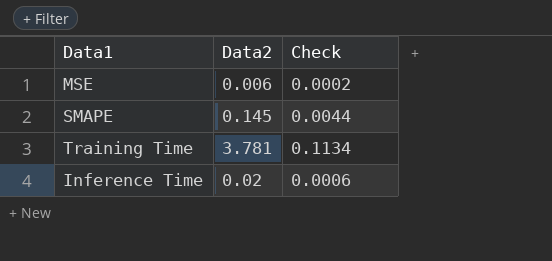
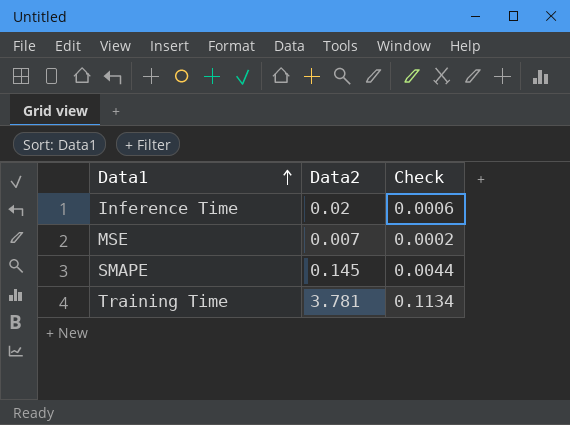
row order: none -> Data1 ascending
MSE | Data2: 0.006 -> 0.007

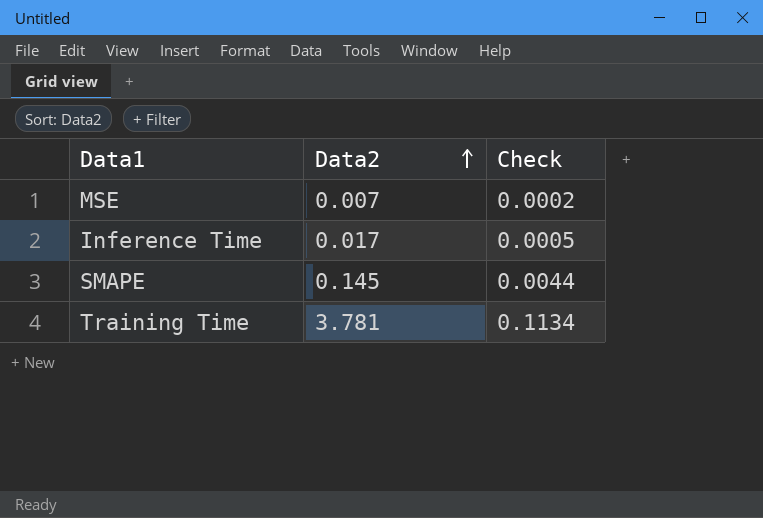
row order: Data1 ascending -> Data2 ascending
Inference Time | Data2: 0.02 -> 0.017
Inference Time | Check: 0.0006 -> 0.0005

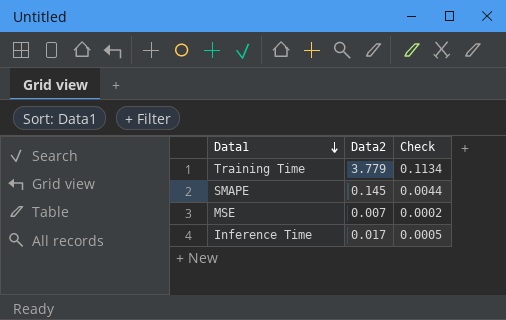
row order: Data2 ascending -> Data1 descending
Training Time | Data2: 3.781 -> 3.779

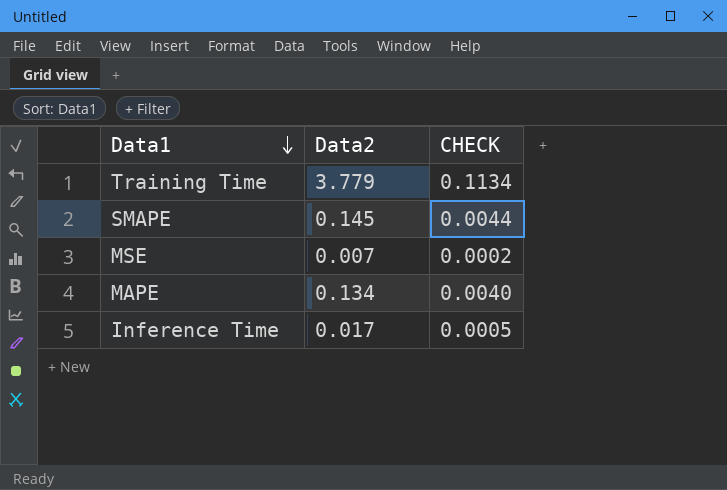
column name: Check -> CHECK
row MAPE: none -> 0.134 | 0.0040

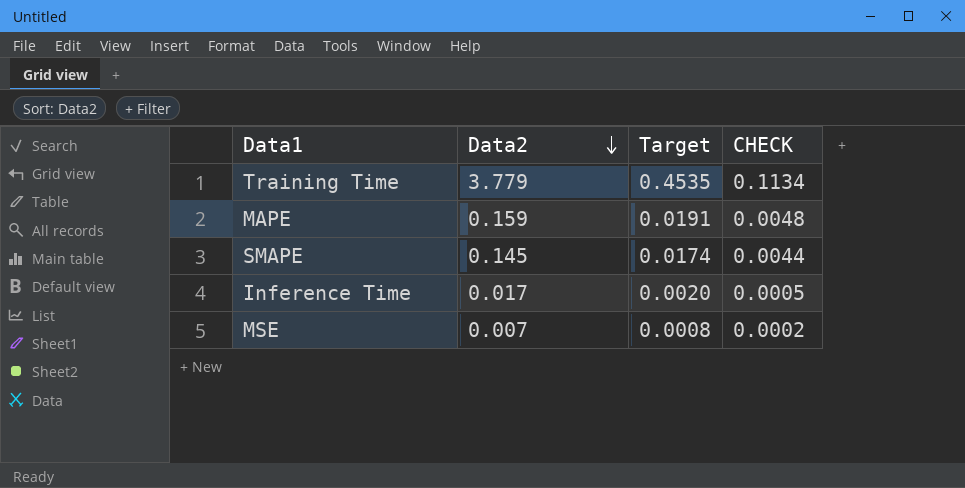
row order: Data1 descending -> Data2 descending
column Target | formula: none -> [Data2] * 0.12
MAPE | Data2: 0.134 -> 0.159
MAPE | CHECK: 0.0040 -> 0.0048

